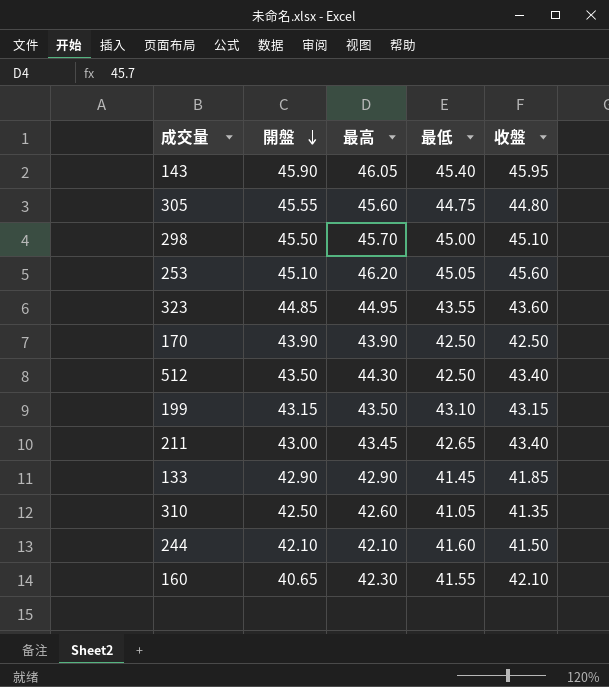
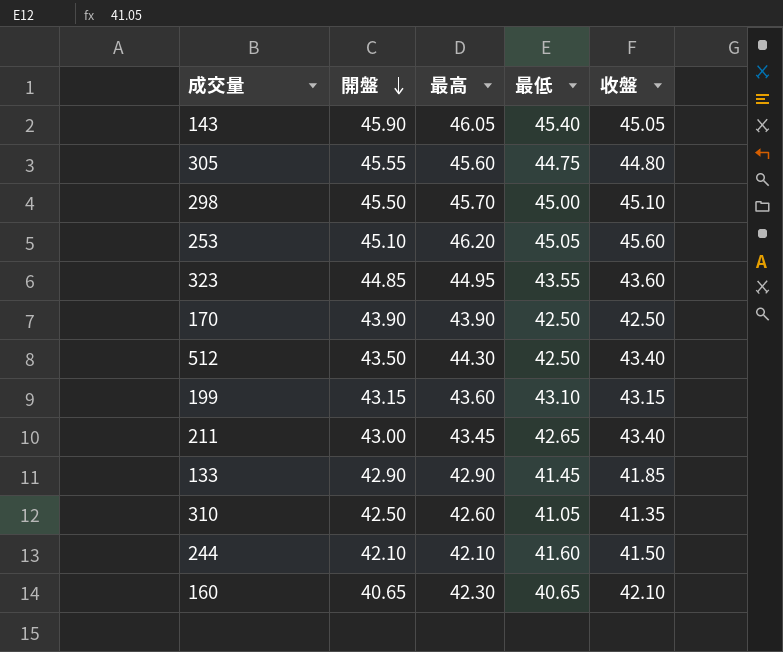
143 | 收盤: 45.95 -> 45.05
199 | 最高: 43.50 -> 43.60
160 | 最低: 41.55 -> 40.65

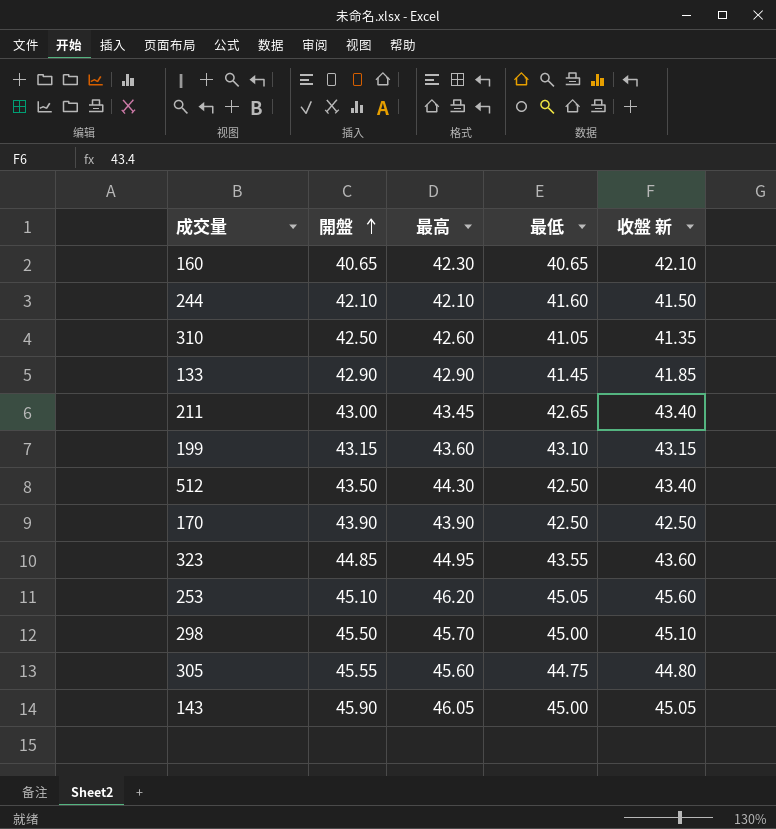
row order: 開盤 descending -> 開盤 ascending
column name: 收盤 -> 收盤 新
143 | 最低: 45.40 -> 45.00

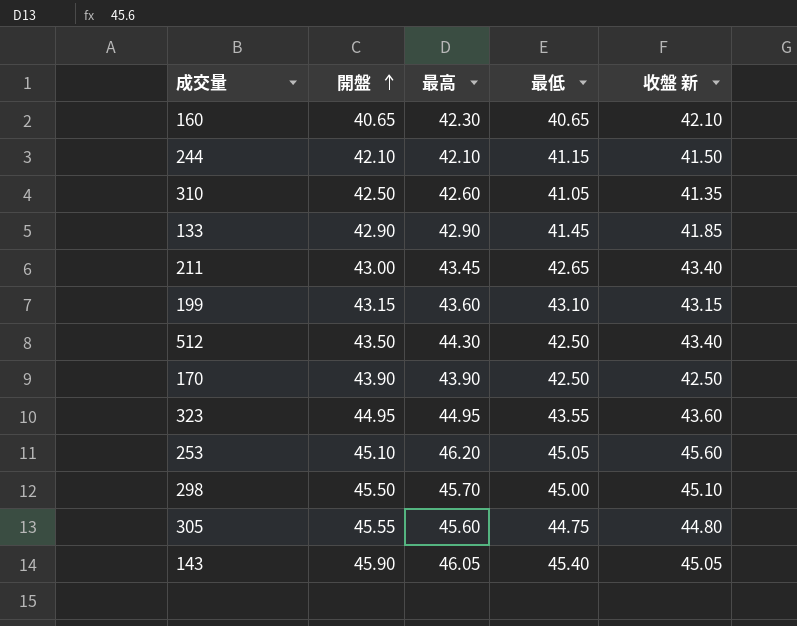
244 | 最低: 41.60 -> 41.15
323 | 開盤: 44.85 -> 44.95
143 | 最低: 45.00 -> 45.40

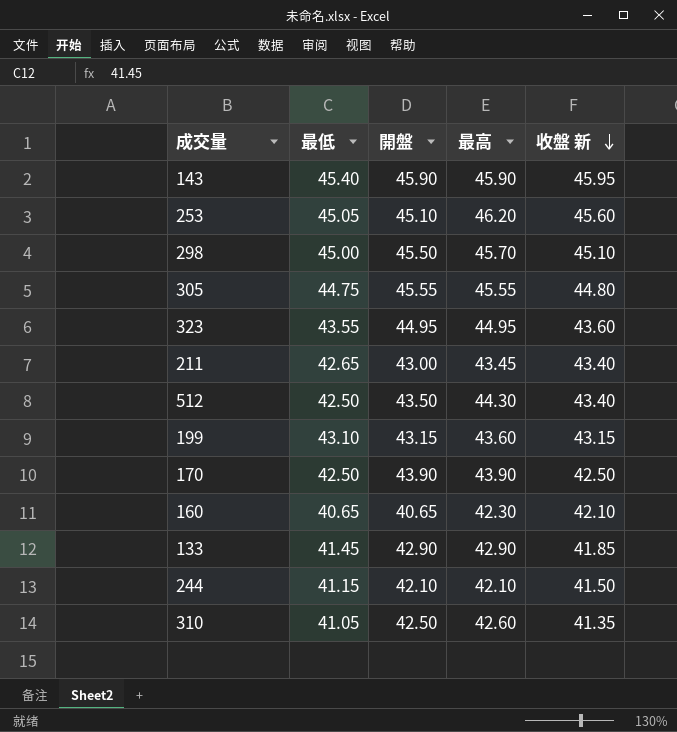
row order: 開盤 ascending -> 收盤 新 descending
column 最低 | position: 4 -> 2
143 | 最高: 46.05 -> 45.90
143 | 收盤 新: 45.05 -> 45.95
305 | 最高: 45.60 -> 45.55

